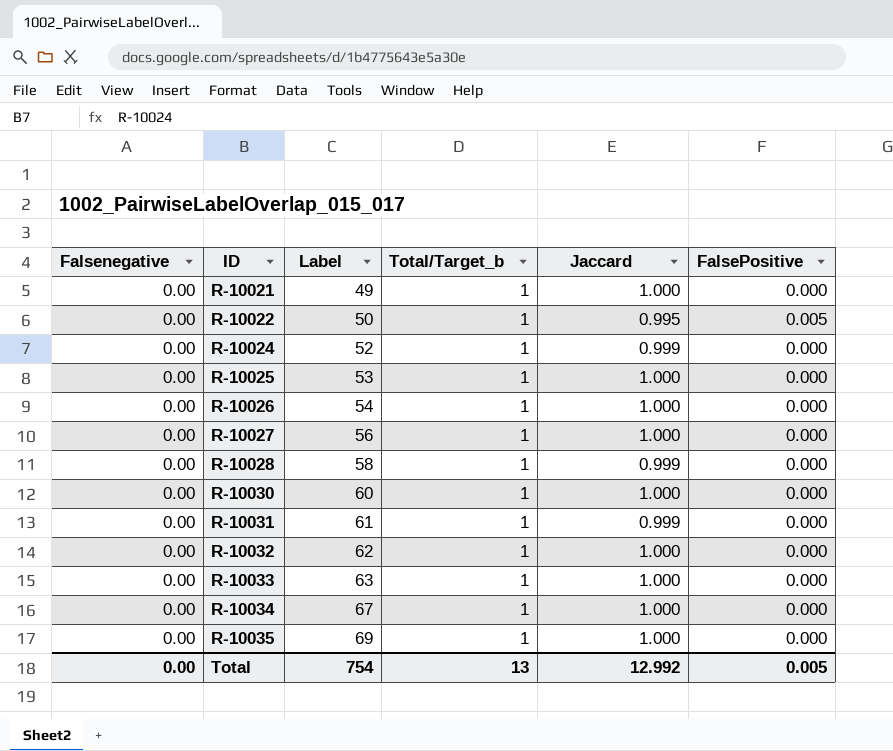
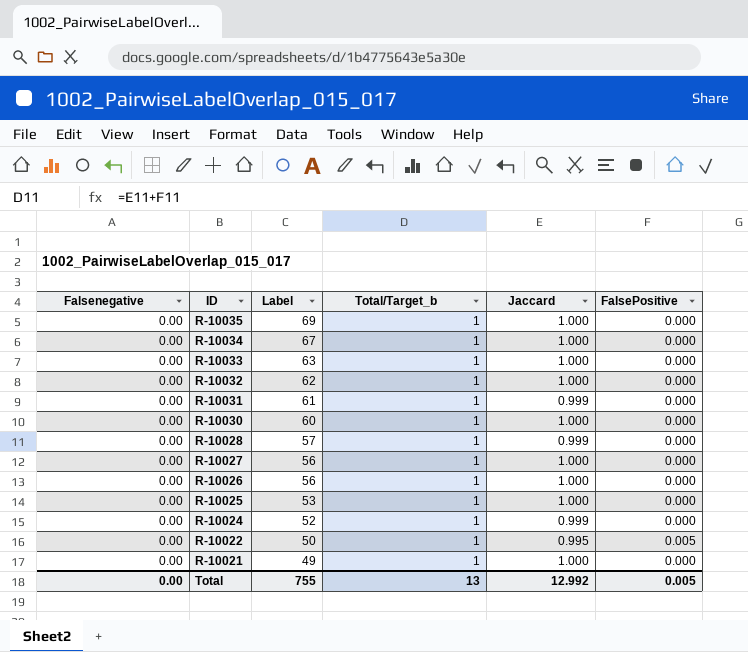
row order: ID ascending -> ID descending
R-10028 | Label: 58 -> 57
R-10026 | Label: 54 -> 56
Total | Label: 754 -> 755

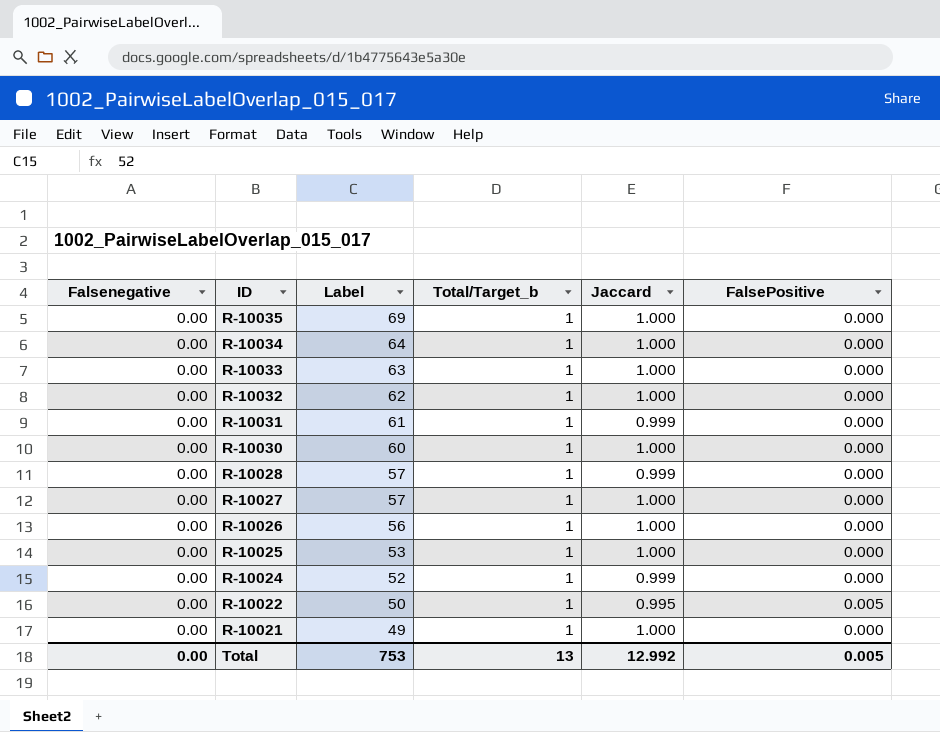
R-10034 | Label: 67 -> 64
R-10027 | Label: 56 -> 57
Total | Label: 755 -> 753

